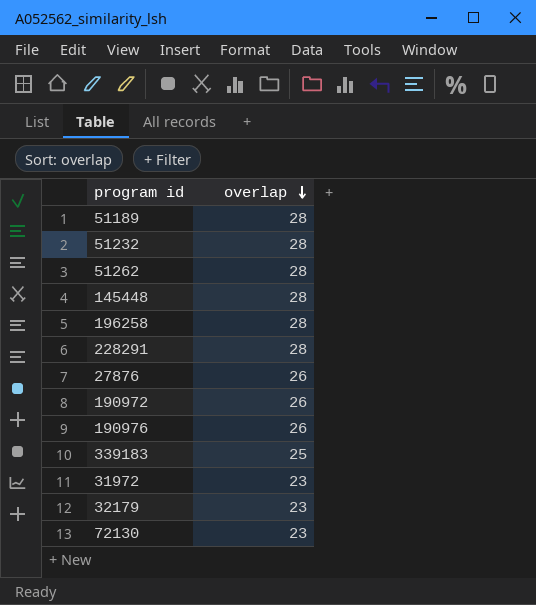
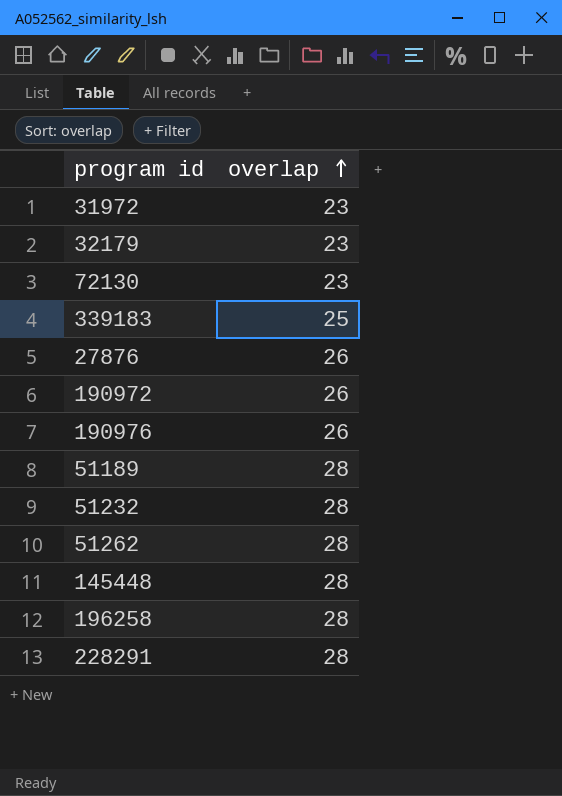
row order: overlap descending -> overlap ascending

